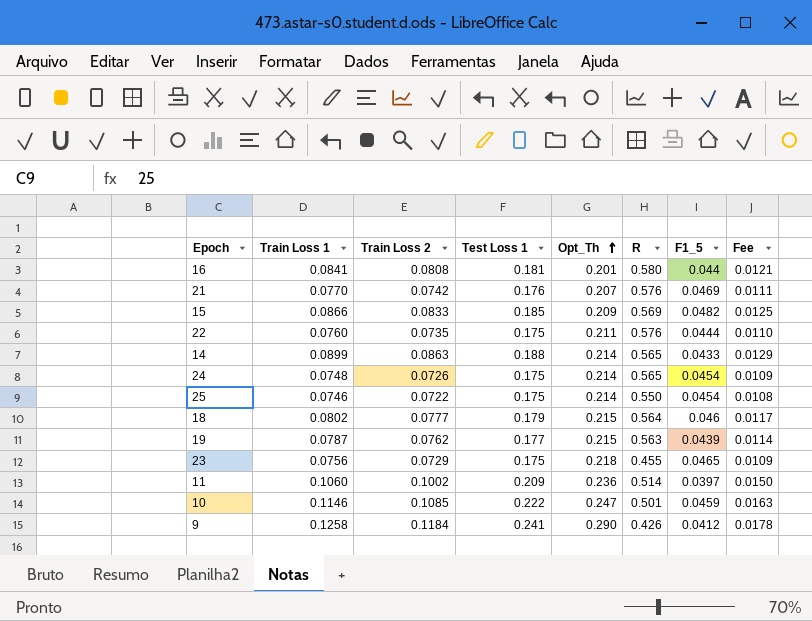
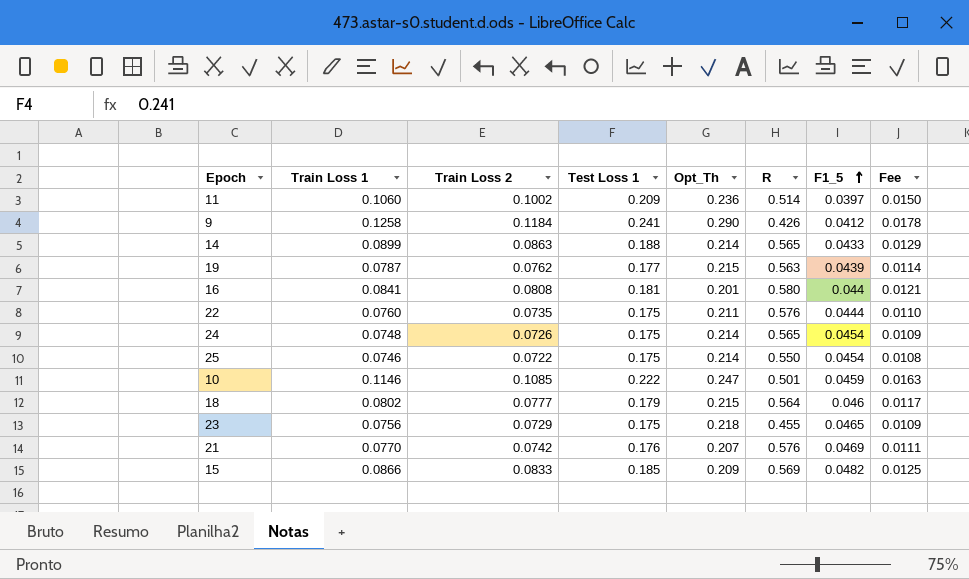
row order: Opt_Th ascending -> F1_5 ascending

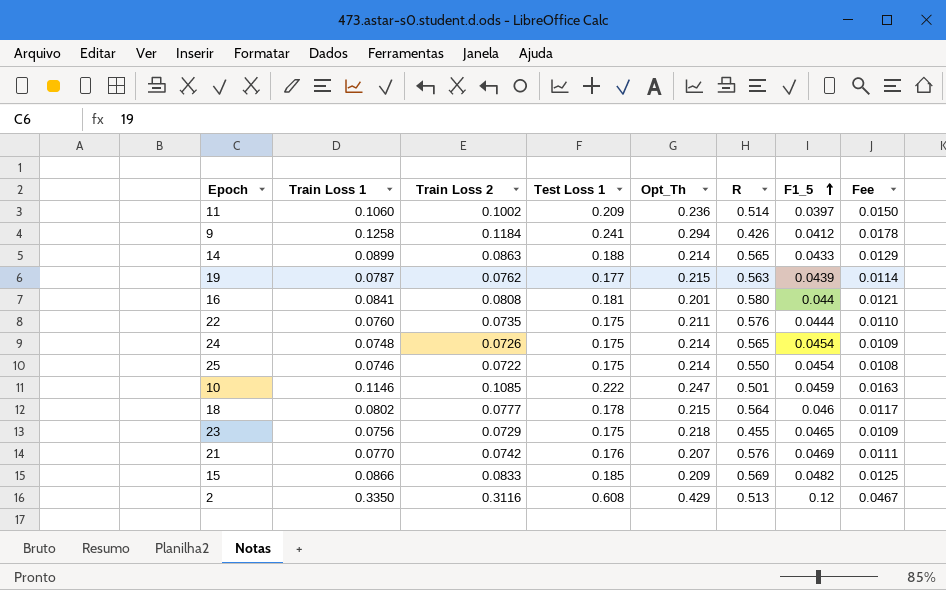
9 | Opt_Th: 0.290 -> 0.294
18 | Test Loss 1: 0.179 -> 0.178
row 2: none -> 0.3350 | 0.3116 | 0.608 | 0.429 | 0.513 | 0.12 | 0.0467

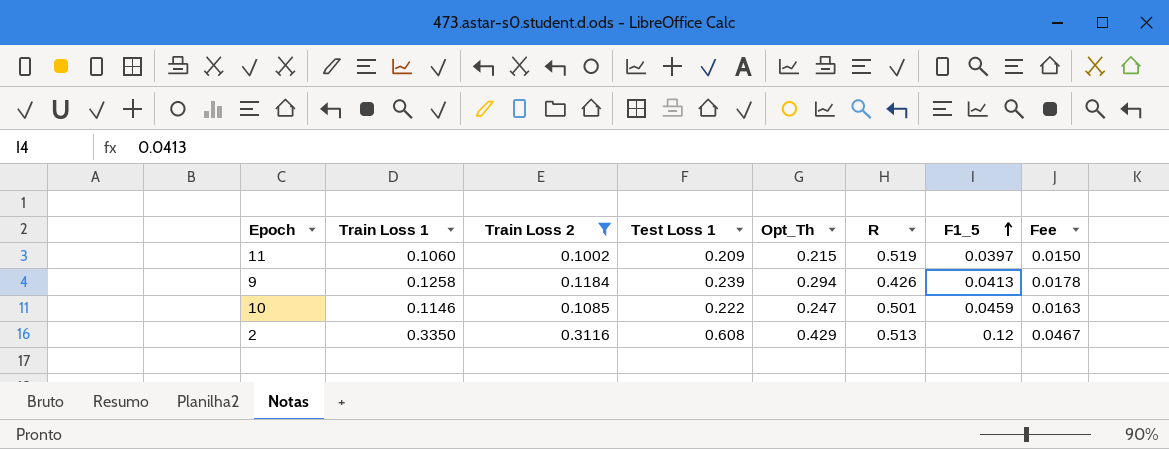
filter: none -> Train Loss 2 >= 0.1002
11 | Opt_Th: 0.236 -> 0.215
11 | R: 0.514 -> 0.519
9 | Test Loss 1: 0.241 -> 0.239
9 | F1_5: 0.0412 -> 0.0413

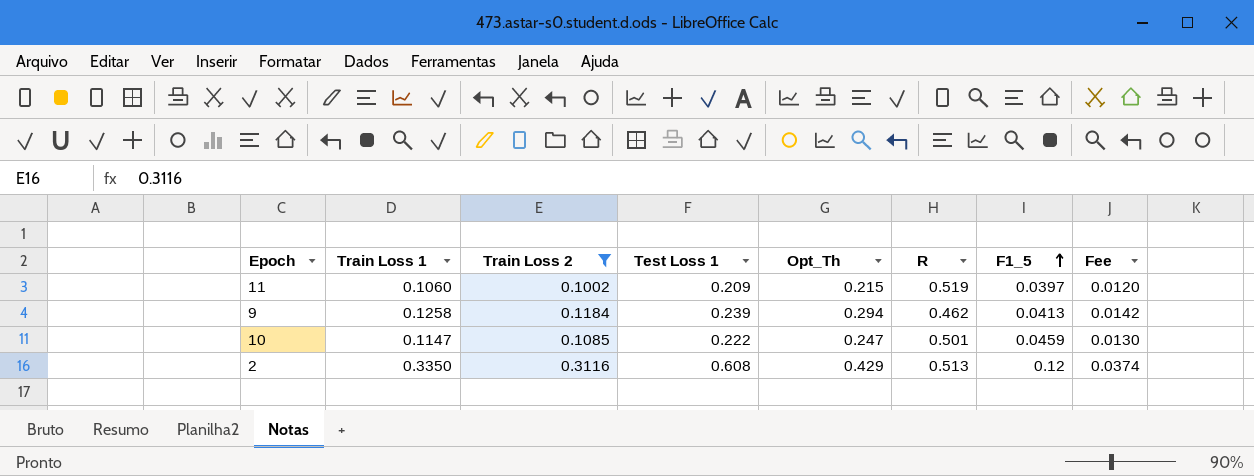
column Fee | formula: [Train Loss 2] * 0.15 -> [Train Loss 2] * 0.12
9 | R: 0.426 -> 0.462
10 | Train Loss 1: 0.1146 -> 0.1147

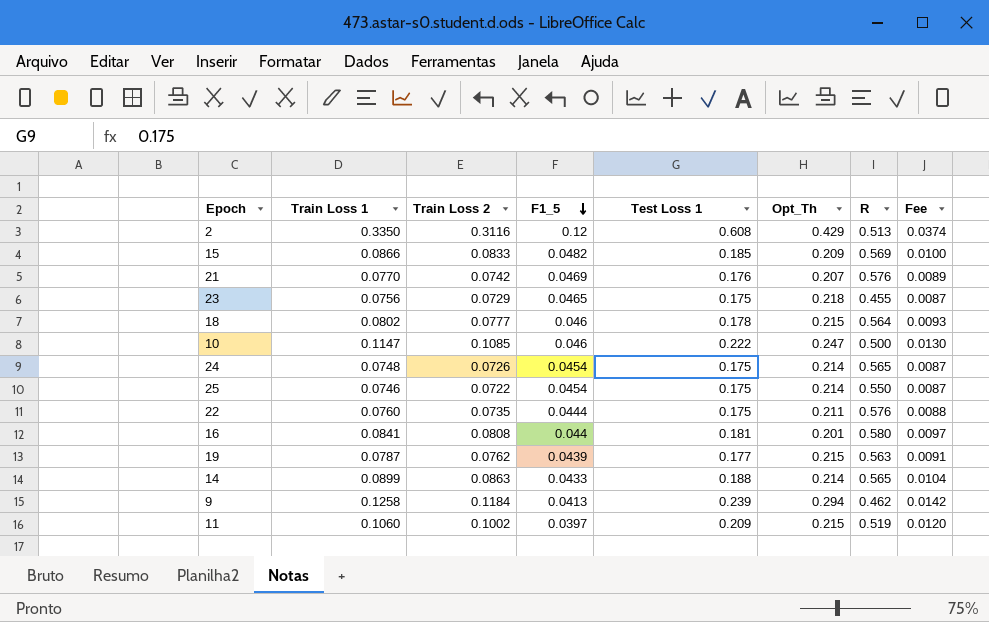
filter: Train Loss 2 >= 0.1002 -> none
row order: F1_5 ascending -> F1_5 descending
column F1_5 | position: 7 -> 4
10 | F1_5: 0.0459 -> 0.046
10 | R: 0.501 -> 0.500

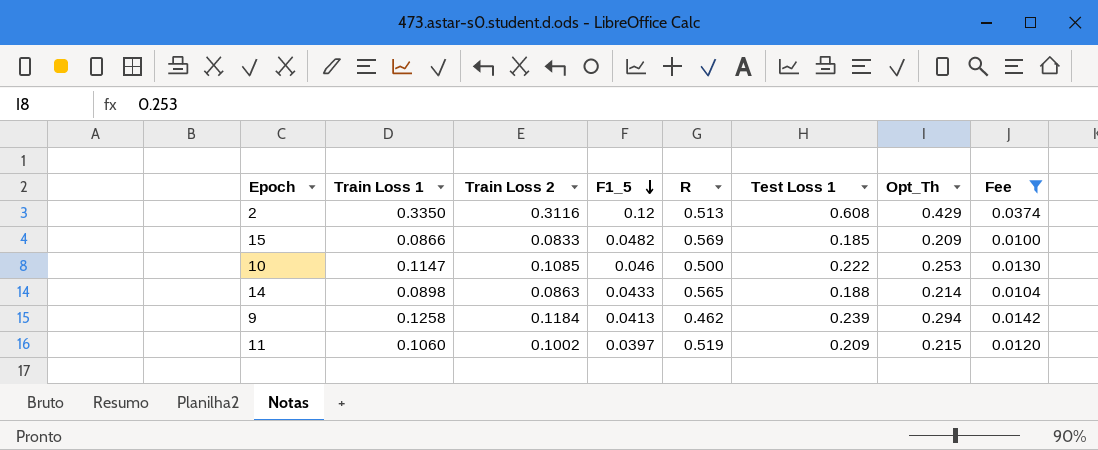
filter: none -> Fee >= 0.0100
column R | position: 7 -> 5
10 | Opt_Th: 0.247 -> 0.253
14 | Train Loss 1: 0.0899 -> 0.0898

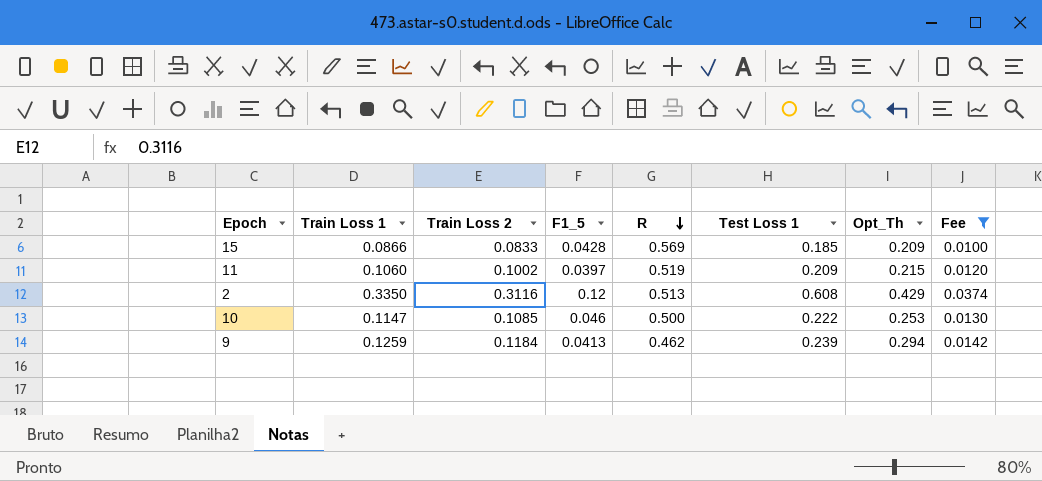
row order: F1_5 descending -> R descending
row 14: 0.0898 | 0.0863 | 0.0433 | 0.565 | 0.188 | 0.214 | 0.0104 -> none
15 | F1_5: 0.0482 -> 0.0428
9 | Train Loss 1: 0.1258 -> 0.1259

